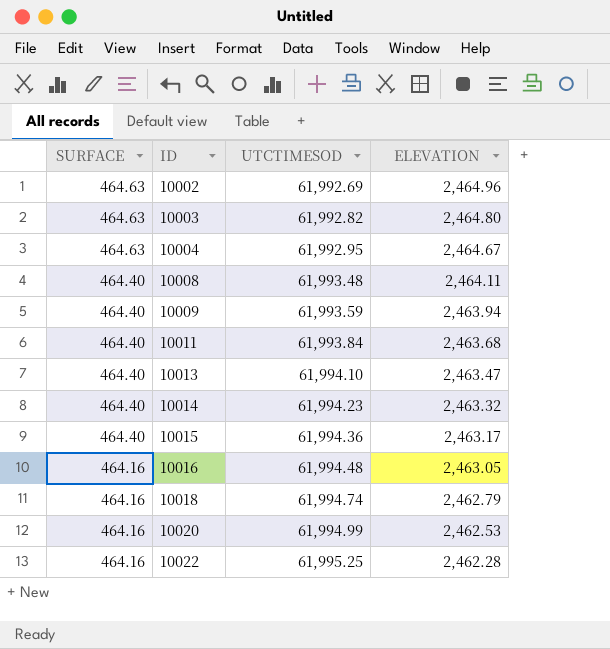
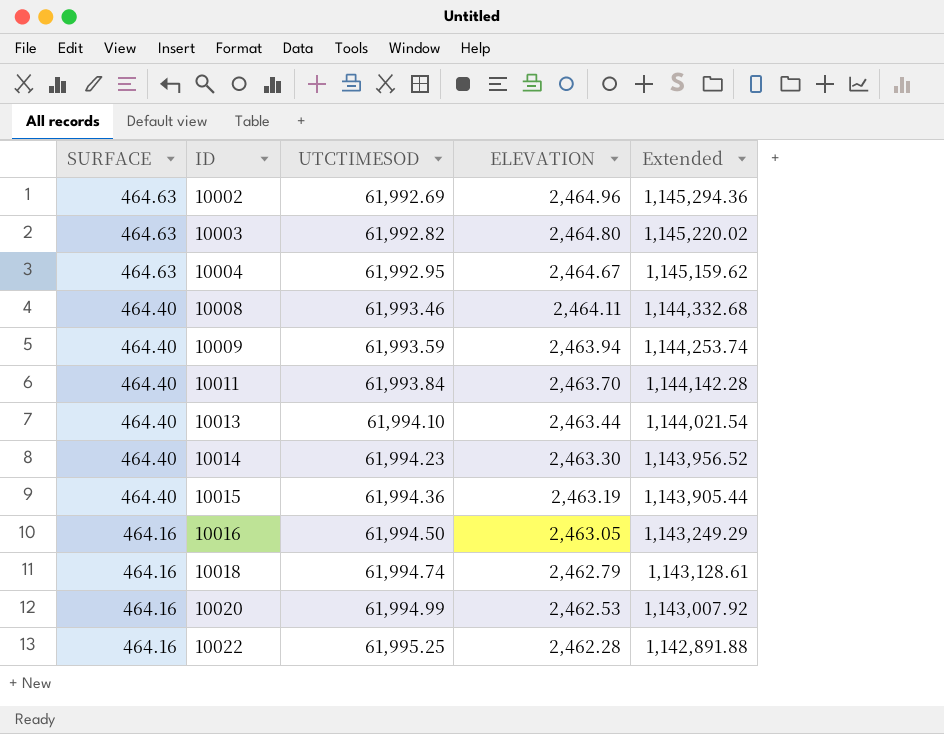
column Extended | formula: none -> [SURFACE] * [ELEVATION]
10008 | UTCTIMESOD: 61,993.48 -> 61,993.46
10011 | ELEVATION: 2,463.68 -> 2,463.70
10013 | ELEVATION: 2,463.47 -> 2,463.44
10014 | ELEVATION: 2,463.32 -> 2,463.30
10015 | ELEVATION: 2,463.17 -> 2,463.19
10016 | UTCTIMESOD: 61,994.48 -> 61,994.50

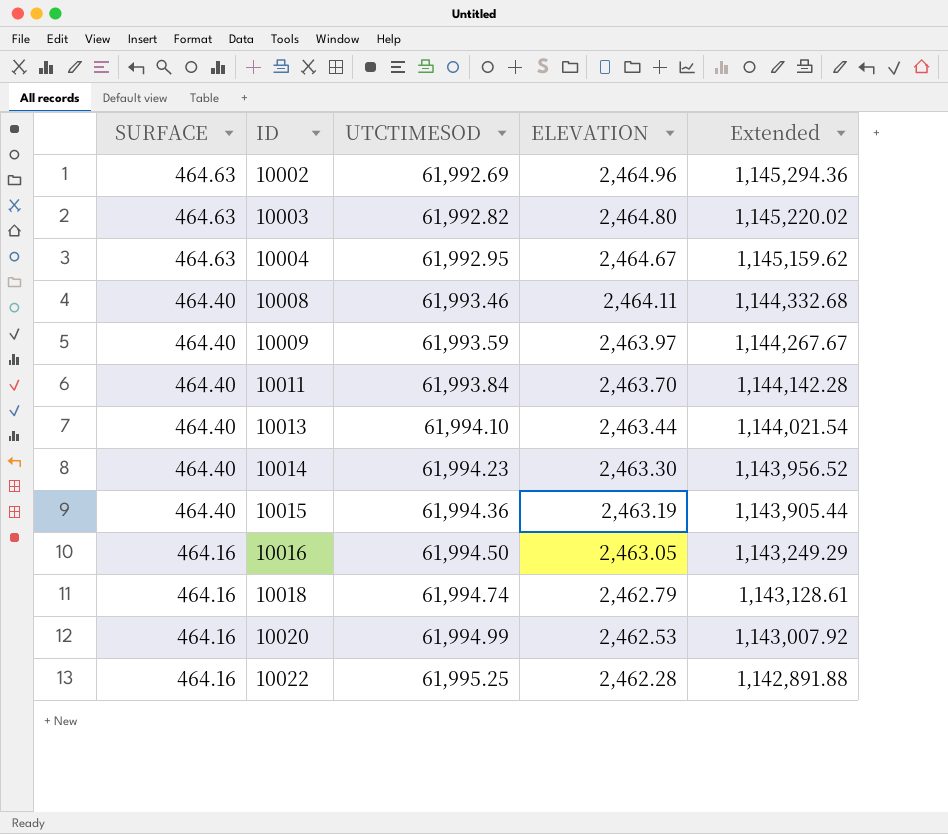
10009 | ELEVATION: 2,463.94 -> 2,463.97
10009 | Extended: 1,144,253.74 -> 1,144,267.67

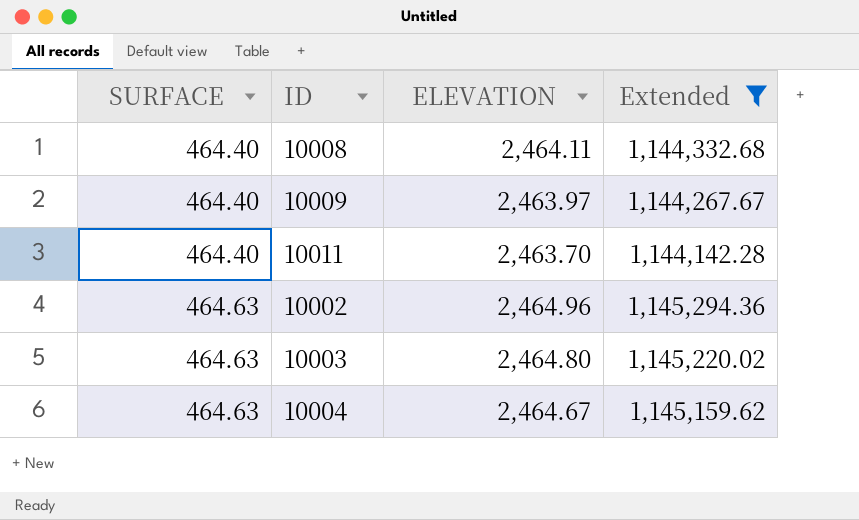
filter: none -> Extended >= 1,144,142.28
row order: SURFACE descending -> SURFACE ascending
column UTCTIMESOD | position: 3 -> none

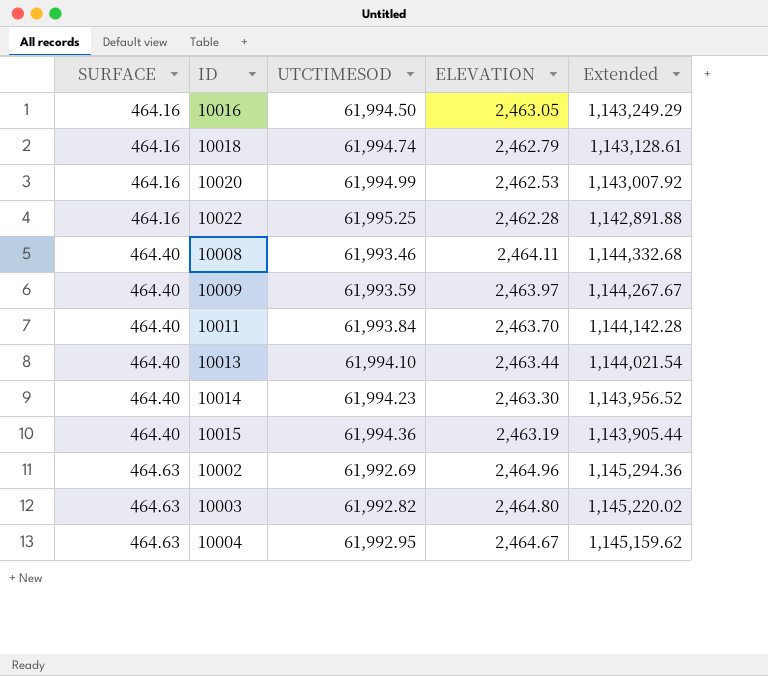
filter: Extended >= 1,144,142.28 -> none
column UTCTIMESOD | position: none -> 3

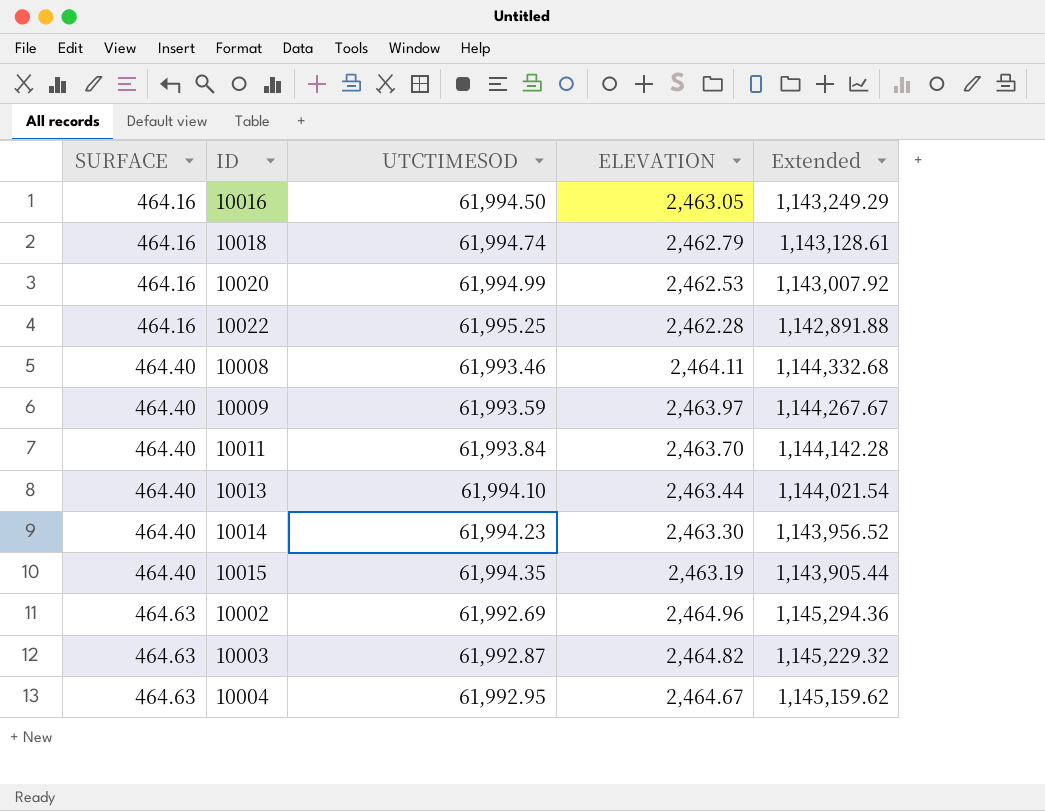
10015 | UTCTIMESOD: 61,994.36 -> 61,994.35
10003 | UTCTIMESOD: 61,992.82 -> 61,992.87
10003 | ELEVATION: 2,464.80 -> 2,464.82
10003 | Extended: 1,145,220.02 -> 1,145,229.32

